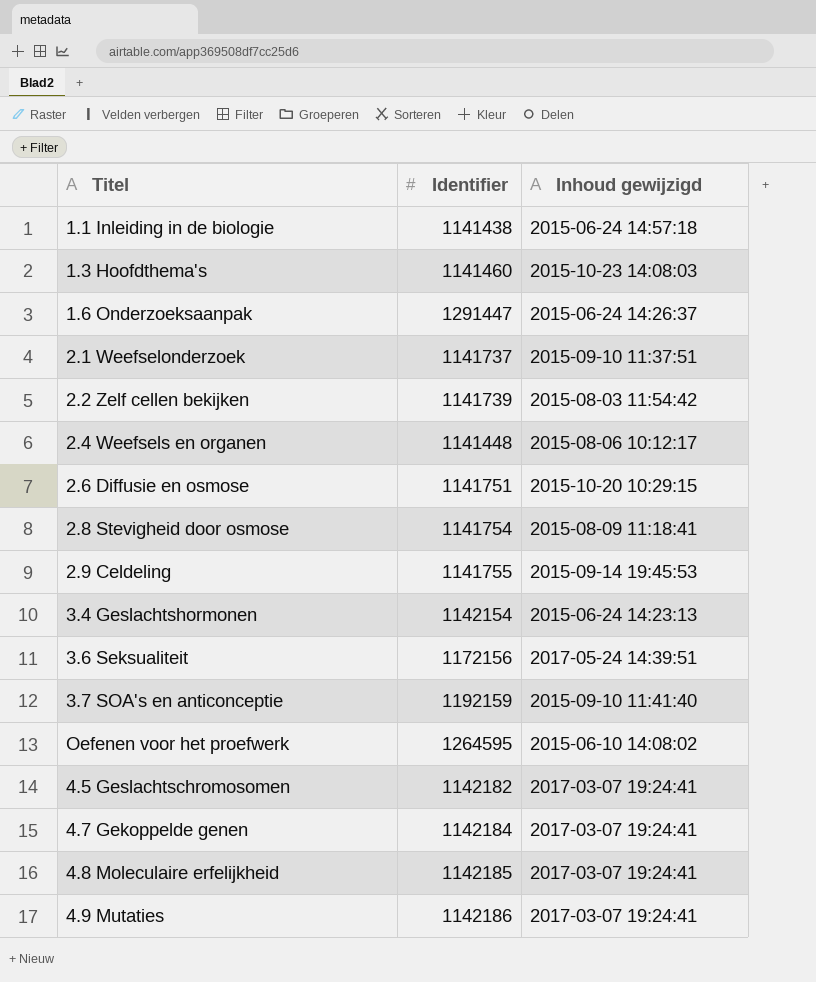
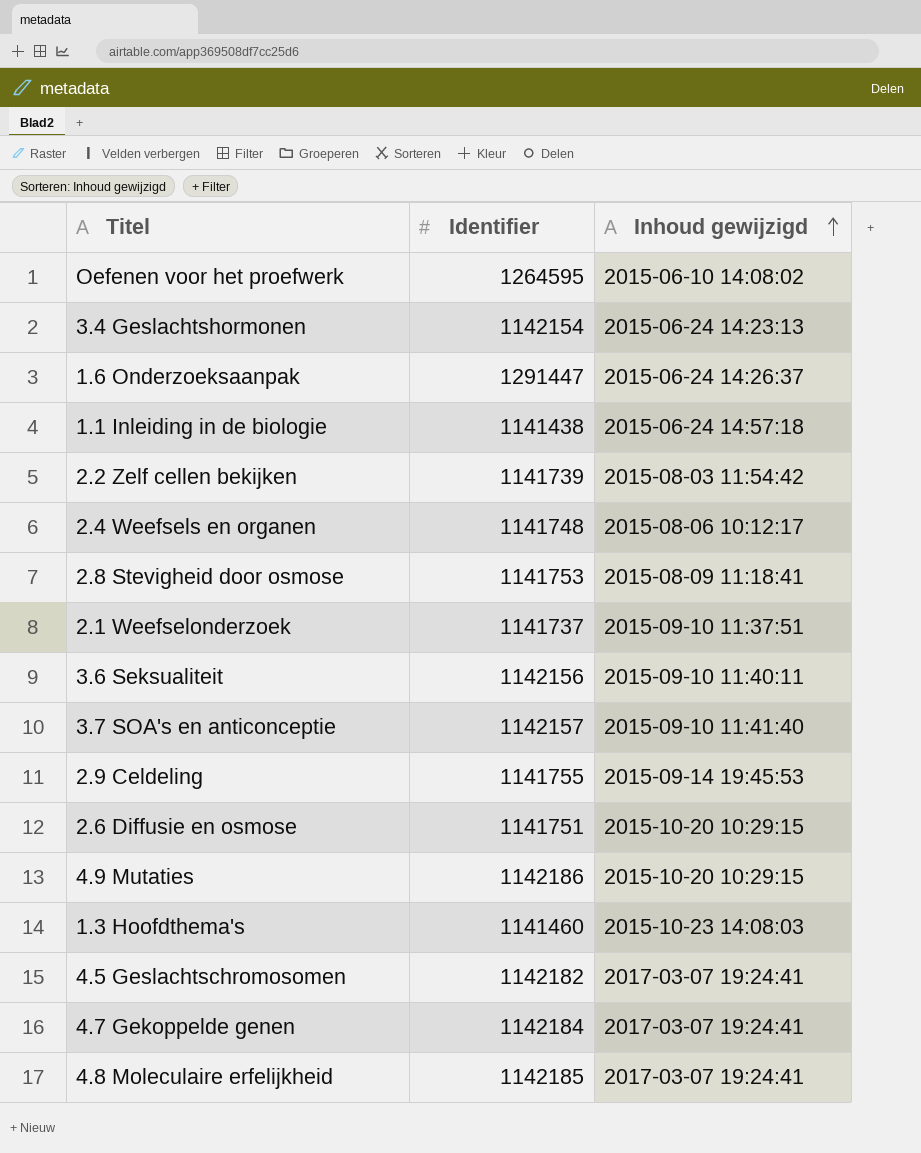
row order: none -> Inhoud gewijzigd ascending
2.4 Weefsels en organen | Identifier: 1141448 -> 1141748
2.8 Stevigheid door osmose | Identifier: 1141754 -> 1141753
3.6 Seksualiteit | Identifier: 1172156 -> 1142156
3.6 Seksualiteit | Inhoud gewijzigd: 2017-05-24 14:39:51 -> 2015-09-10 11:40:11
3.7 SOA's en anticonceptie | Identifier: 1192159 -> 1142157
4.9 Mutaties | Inhoud gewijzigd: 2017-03-07 19:24:41 -> 2015-10-20 10:29:15

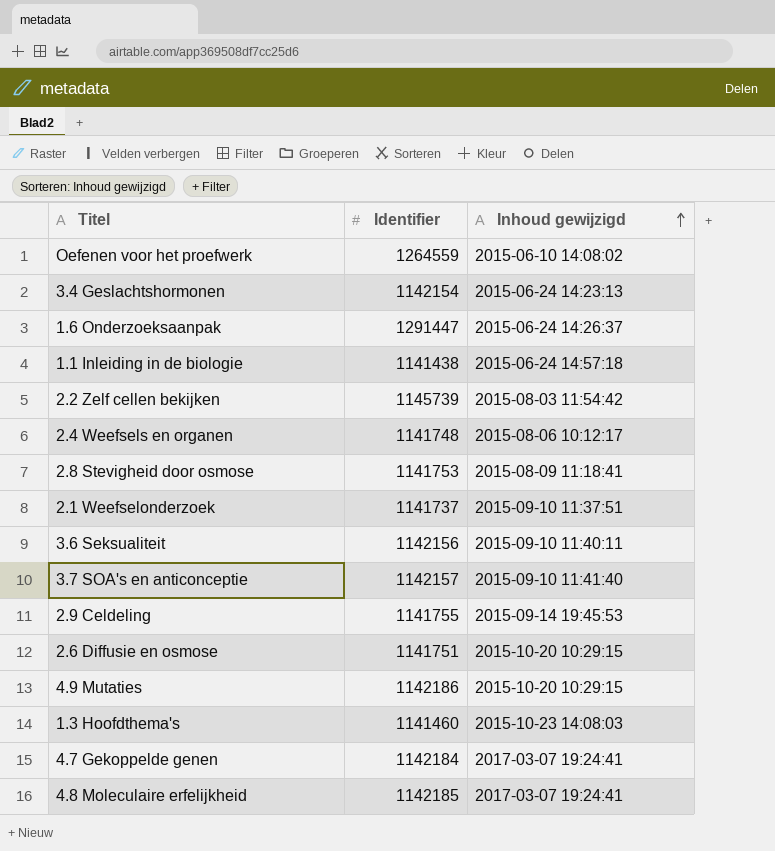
row 4.5 Geslachtschromosomen: 1142182 | 2017-03-07 19:24:41 -> none
Oefenen voor het proefwerk | Identifier: 1264595 -> 1264559
2.2 Zelf cellen bekijken | Identifier: 1141739 -> 1145739

